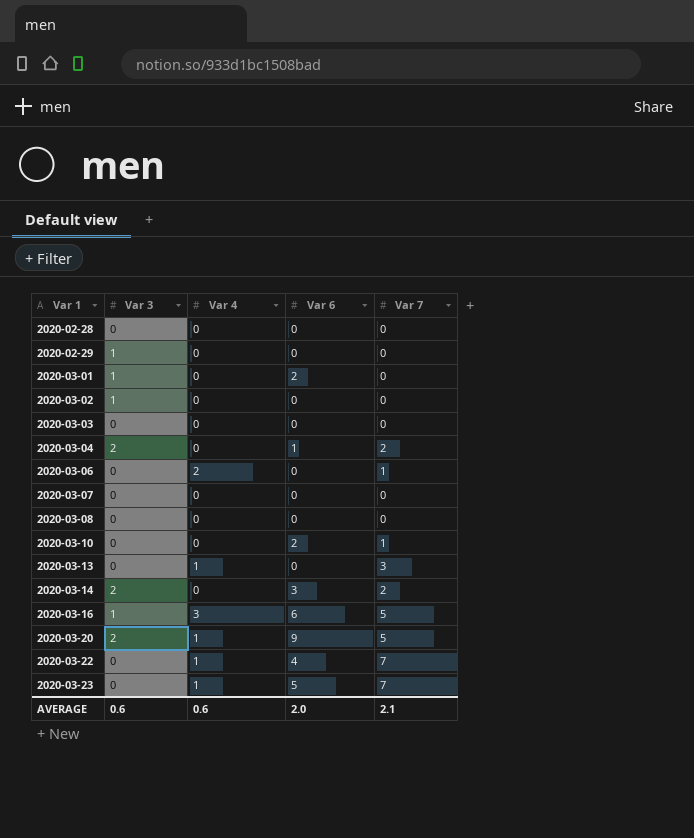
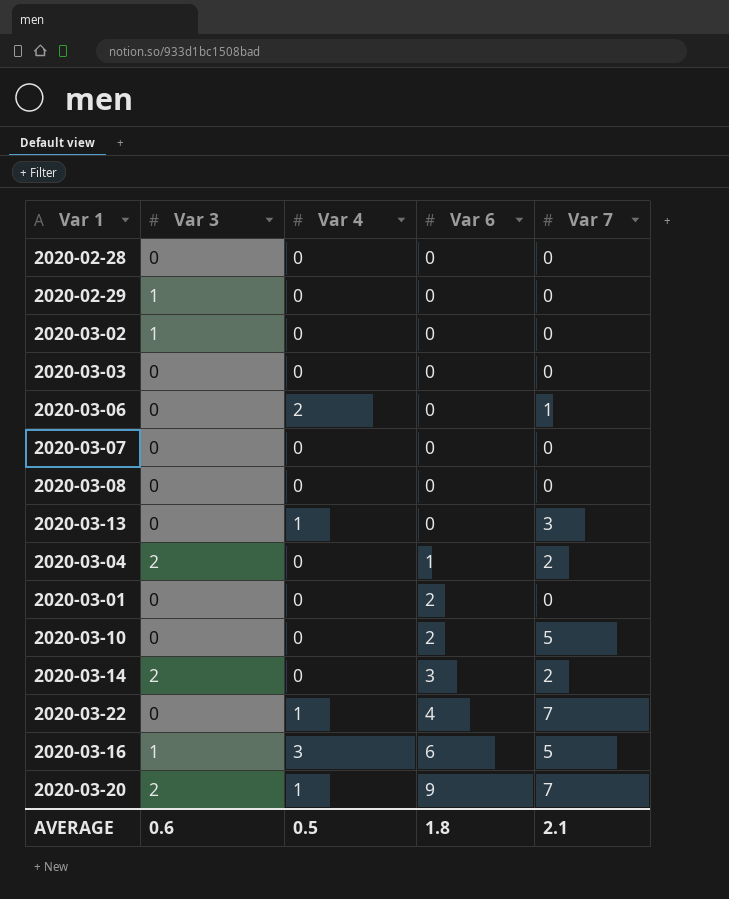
row order: Var 1 ascending -> Var 6 ascending
row 2020-03-23: 0 | 1 | 5 | 7 -> none
2020-03-01 | Var 3: 1 -> 0
2020-03-10 | Var 7: 1 -> 5
2020-03-20 | Var 7: 5 -> 7
AVERAGE | Var 4: 0.6 -> 0.5
AVERAGE | Var 6: 2.0 -> 1.8

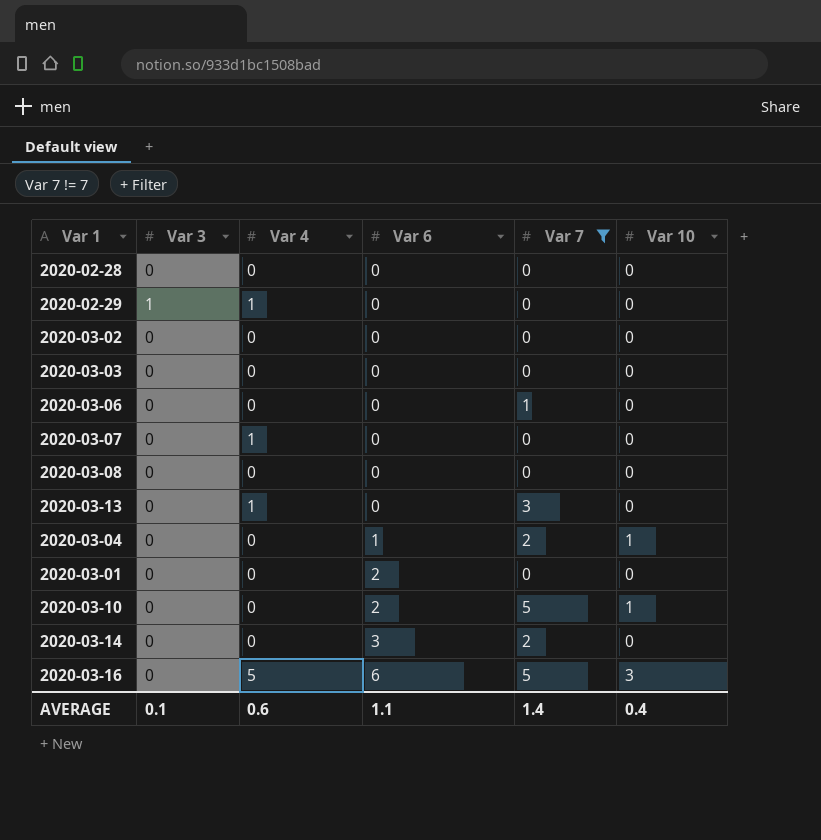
filter: none -> Var 7 != 7
column Var 10 | position: none -> 6
2020-02-29 | Var 4: 0 -> 1
2020-03-02 | Var 3: 1 -> 0
2020-03-06 | Var 4: 2 -> 0
2020-03-07 | Var 4: 0 -> 1
2020-03-04 | Var 3: 2 -> 0
2020-03-14 | Var 3: 2 -> 0
2020-03-16 | Var 3: 1 -> 0
2020-03-16 | Var 4: 3 -> 5
AVERAGE | Var 3: 0.6 -> 0.1
AVERAGE | Var 4: 0.5 -> 0.6
AVERAGE | Var 6: 1.8 -> 1.1
AVERAGE | Var 7: 2.1 -> 1.4

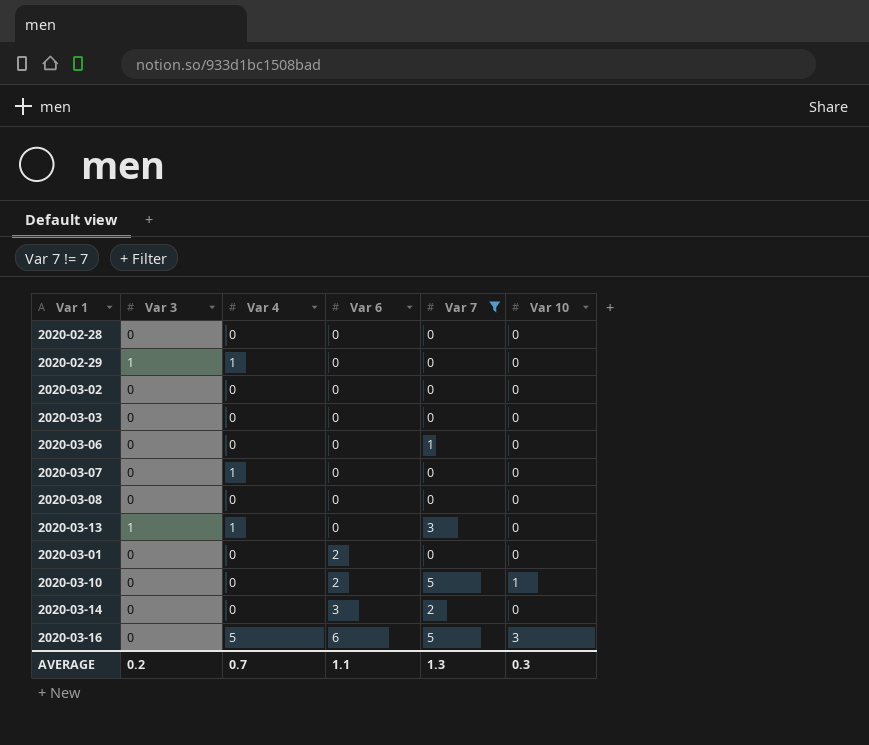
row 2020-03-04: 0 | 0 | 1 | 2 | 1 -> none
2020-03-13 | Var 3: 0 -> 1
AVERAGE | Var 3: 0.1 -> 0.2
AVERAGE | Var 4: 0.6 -> 0.7
AVERAGE | Var 7: 1.4 -> 1.3
AVERAGE | Var 10: 0.4 -> 0.3

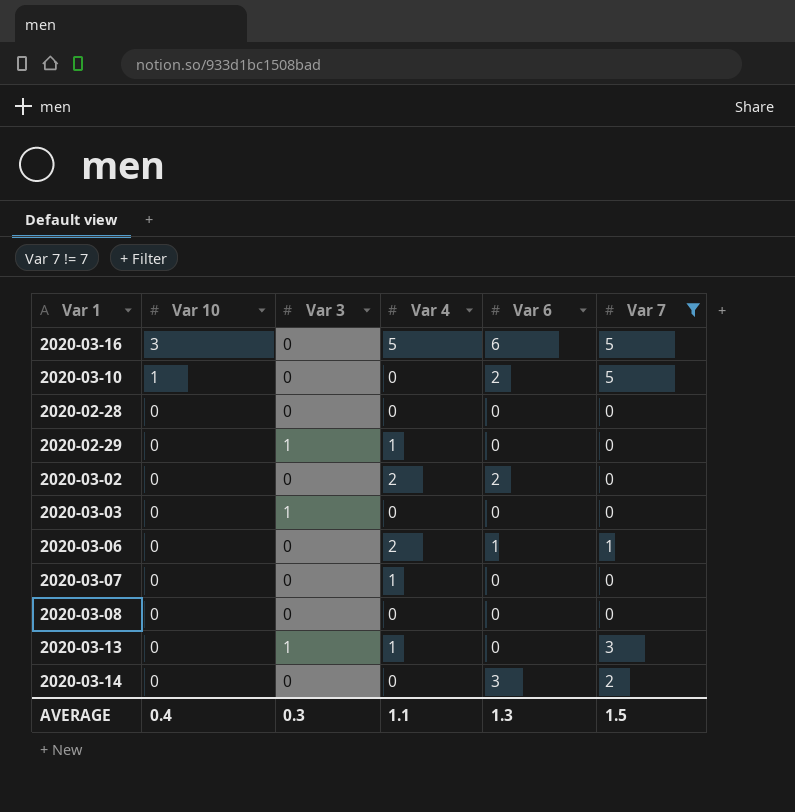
row order: Var 6 ascending -> Var 10 descending
column Var 10 | position: 6 -> 2
row 2020-03-01: 0 | 0 | 2 | 0 | 0 -> none
2020-03-02 | Var 4: 0 -> 2
2020-03-02 | Var 6: 0 -> 2
2020-03-03 | Var 3: 0 -> 1
2020-03-06 | Var 4: 0 -> 2
2020-03-06 | Var 6: 0 -> 1
AVERAGE | Var 10: 0.3 -> 0.4
AVERAGE | Var 3: 0.2 -> 0.3
AVERAGE | Var 4: 0.7 -> 1.1
AVERAGE | Var 6: 1.1 -> 1.3
AVERAGE | Var 7: 1.3 -> 1.5

